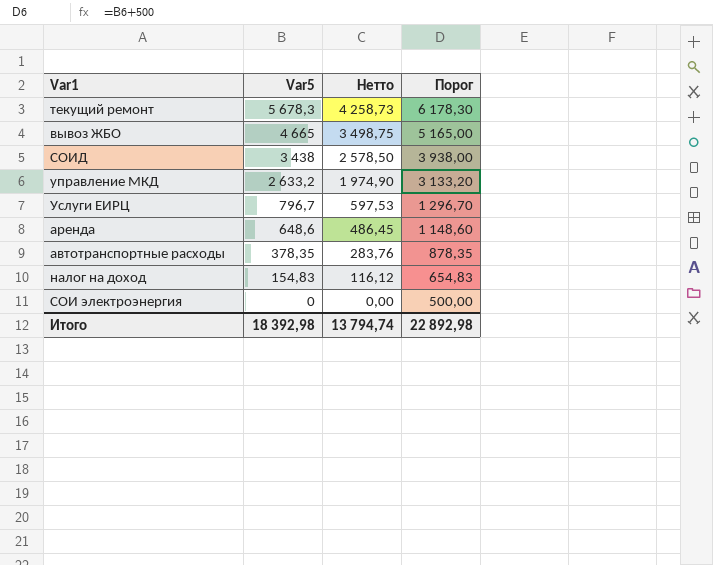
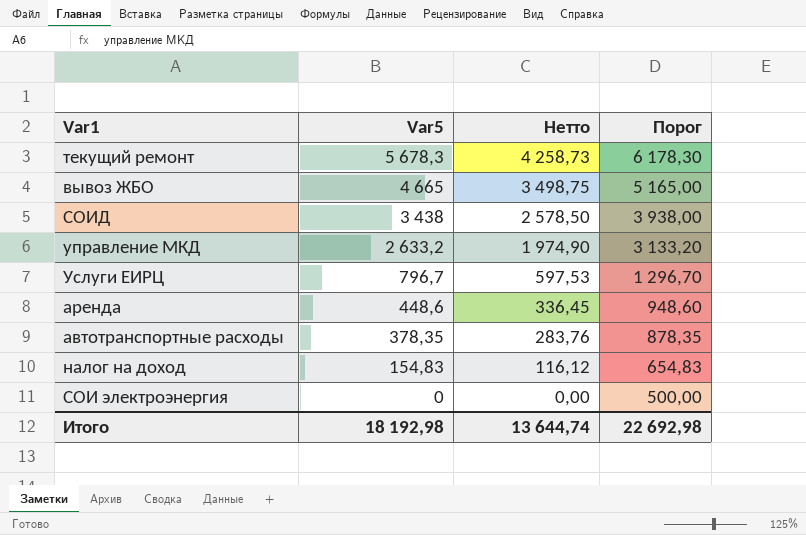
аренда | Var5: 648,6 -> 448,6
аренда | Нетто: 486,45 -> 336,45
аренда | Порог: 1 148,60 -> 948,60
Итого | Var5: 18 392,98 -> 18 192,98
Итого | Нетто: 13 794,74 -> 13 644,74
Итого | Порог: 22 892,98 -> 22 692,98

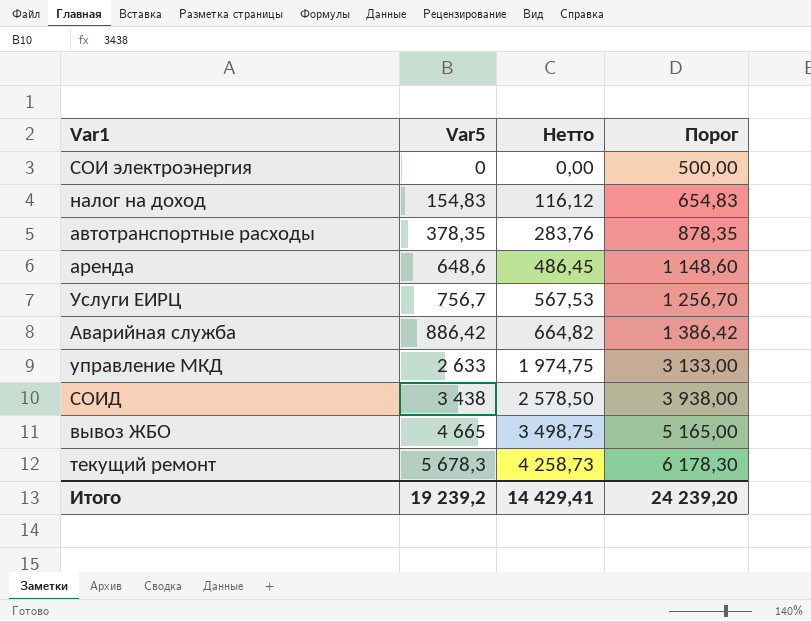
row order: Var5 descending -> Var5 ascending
аренда | Var5: 448,6 -> 648,6
аренда | Нетто: 336,45 -> 486,45
аренда | Порог: 948,60 -> 1 148,60
Услуги ЕИРЦ | Var5: 796,7 -> 756,7
Услуги ЕИРЦ | Нетто: 597,53 -> 567,53
Услуги ЕИРЦ | Порог: 1 296,70 -> 1 256,70
row Аварийная служба: none -> 886,42 | 664,82 | 1 386,42
управление МКД | Var5: 2 633,2 -> 2 633
управление МКД | Нетто: 1 974,90 -> 1 974,75
управление МКД | Порог: 3 133,20 -> 3 133,00
Итого | Var5: 18 192,98 -> 19 239,2
Итого | Нетто: 13 644,74 -> 14 429,41
Итого | Порог: 22 692,98 -> 24 239,20

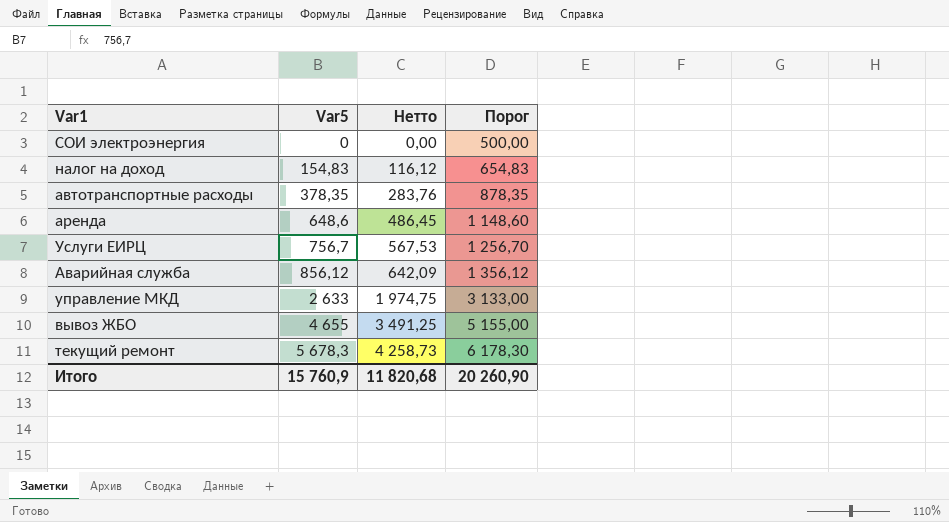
row СОИД: 3 438 | 2 578,50 | 3 938,00 -> none
Аварийная служба | Var5: 886,42 -> 856,12
Аварийная служба | Нетто: 664,82 -> 642,09
Аварийная служба | Порог: 1 386,42 -> 1 356,12
вывоз ЖБО | Var5: 4 665 -> 4 655
вывоз ЖБО | Нетто: 3 498,75 -> 3 491,25
вывоз ЖБО | Порог: 5 165,00 -> 5 155,00
Итого | Var5: 19 239,2 -> 15 760,9
Итого | Нетто: 14 429,41 -> 11 820,68
Итого | Порог: 24 239,20 -> 20 260,90

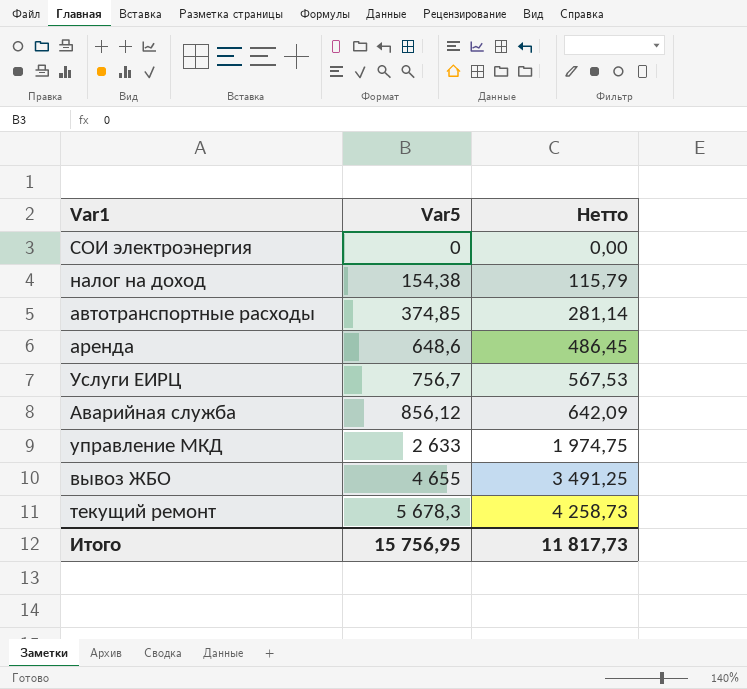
column Порог | formula: [Var5] + 500 -> none
налог на доход | Var5: 154,83 -> 154,38
налог на доход | Нетто: 116,12 -> 115,79
автотранспортные расходы | Var5: 378,35 -> 374,85
автотранспортные расходы | Нетто: 283,76 -> 281,14
Итого | Var5: 15 760,9 -> 15 756,95
Итого | Нетто: 11 820,68 -> 11 817,73

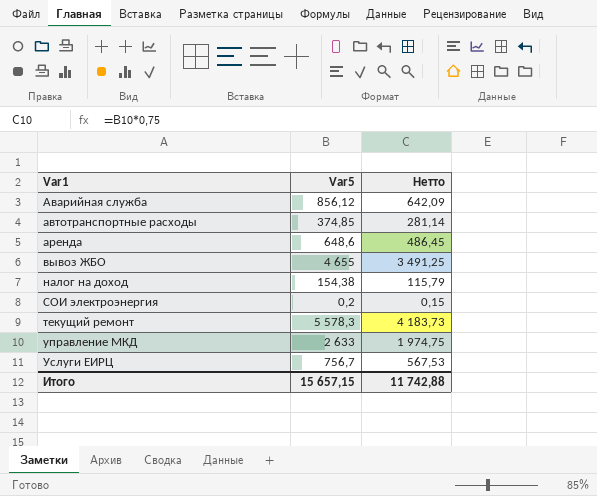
row order: Var5 ascending -> Var1 ascending
СОИ электроэнергия | Var5: 0 -> 0,2
СОИ электроэнергия | Нетто: 0,00 -> 0,15
текущий ремонт | Var5: 5 678,3 -> 5 578,3
текущий ремонт | Нетто: 4 258,73 -> 4 183,73
Итого | Var5: 15 756,95 -> 15 657,15
Итого | Нетто: 11 817,73 -> 11 742,88

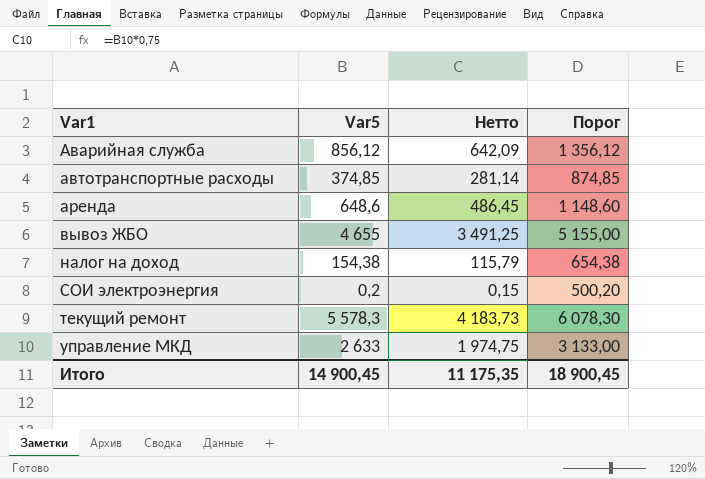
column Порог | formula: none -> [Var5] + 500
row Услуги ЕИРЦ: 756,7 | 567,53 -> none
Итого | Var5: 15 657,15 -> 14 900,45
Итого | Нетто: 11 742,88 -> 11 175,35

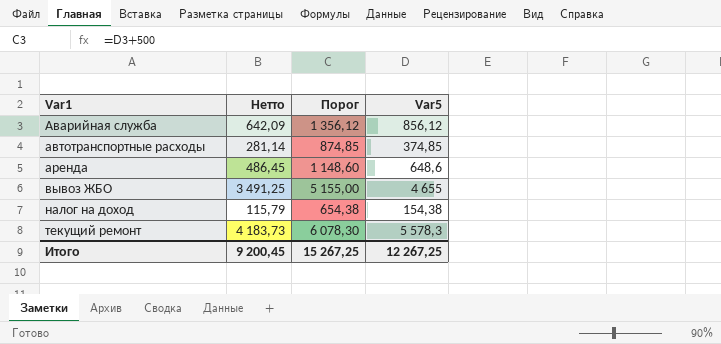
column Var5 | position: 2 -> 4
row СОИ электроэнергия: 0,2 | 0,15 | 500,20 -> none
row управление МКД: 2 633 | 1 974,75 | 3 133,00 -> none
Итого | Нетто: 11 175,35 -> 9 200,45
Итого | Порог: 18 900,45 -> 15 267,25
Итого | Var5: 14 900,45 -> 12 267,25

